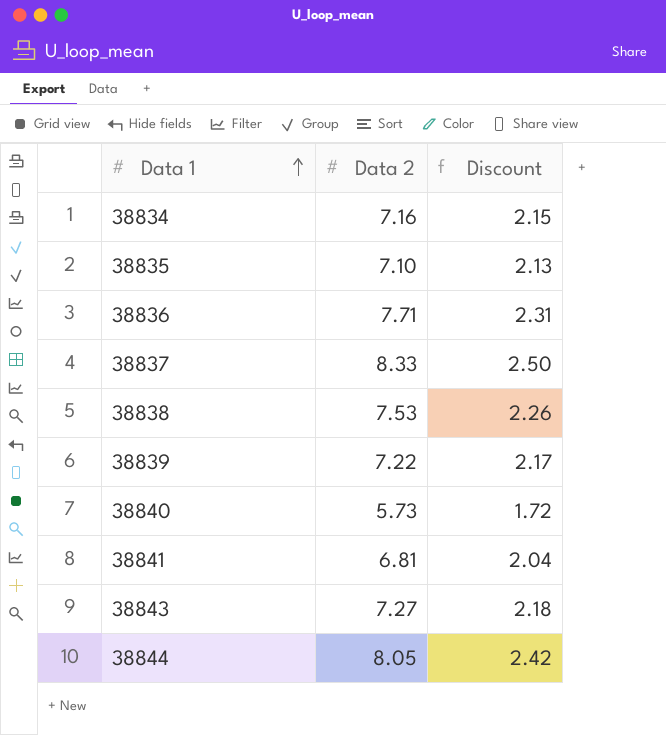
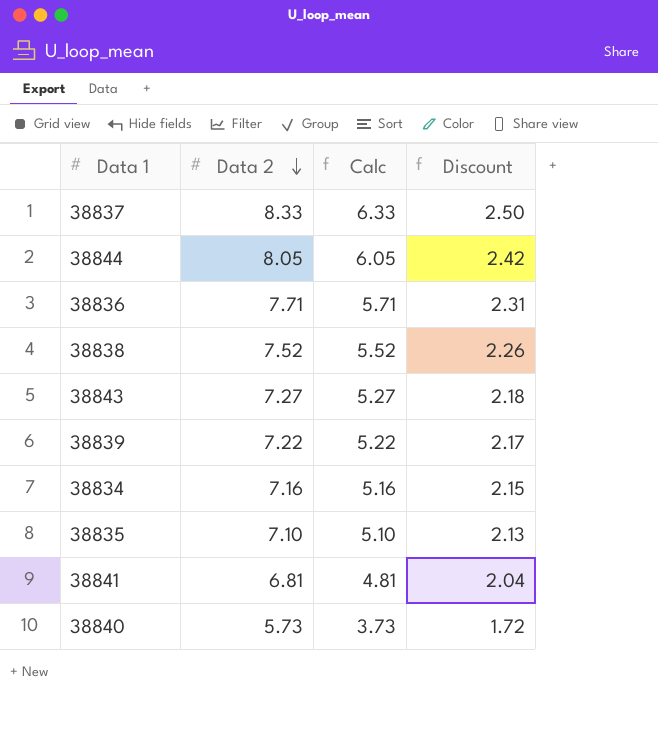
row order: Data 1 ascending -> Data 2 descending
column Calc | formula: none -> [Data 2] - 2
38838 | Data 2: 7.53 -> 7.52

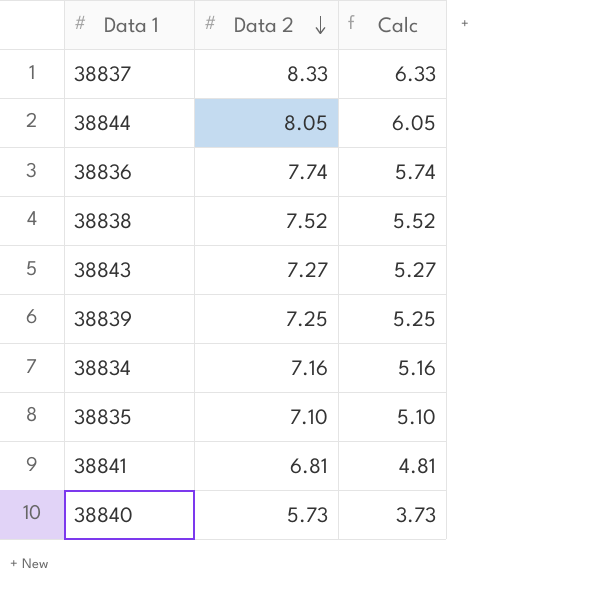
column Discount | formula: [Data 2] * 0.3 -> none
38836 | Data 2: 7.71 -> 7.74
38836 | Calc: 5.71 -> 5.74
38839 | Data 2: 7.22 -> 7.25
38839 | Calc: 5.22 -> 5.25

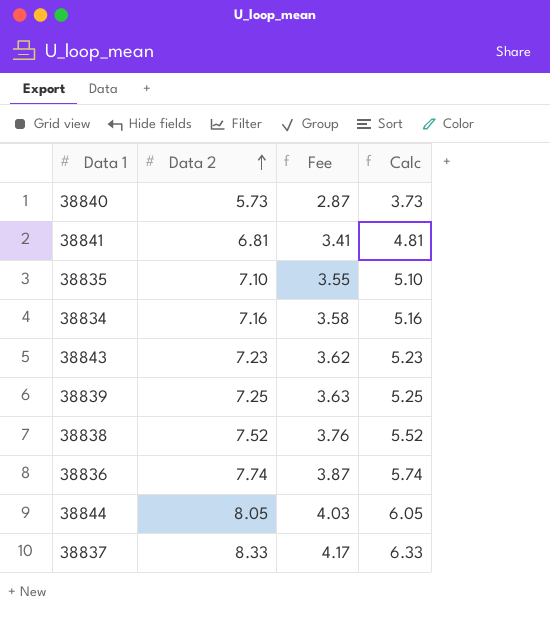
row order: Data 2 descending -> Data 2 ascending
column Fee | formula: none -> [Data 2] * 0.5
38843 | Data 2: 7.27 -> 7.23
38843 | Calc: 5.27 -> 5.23

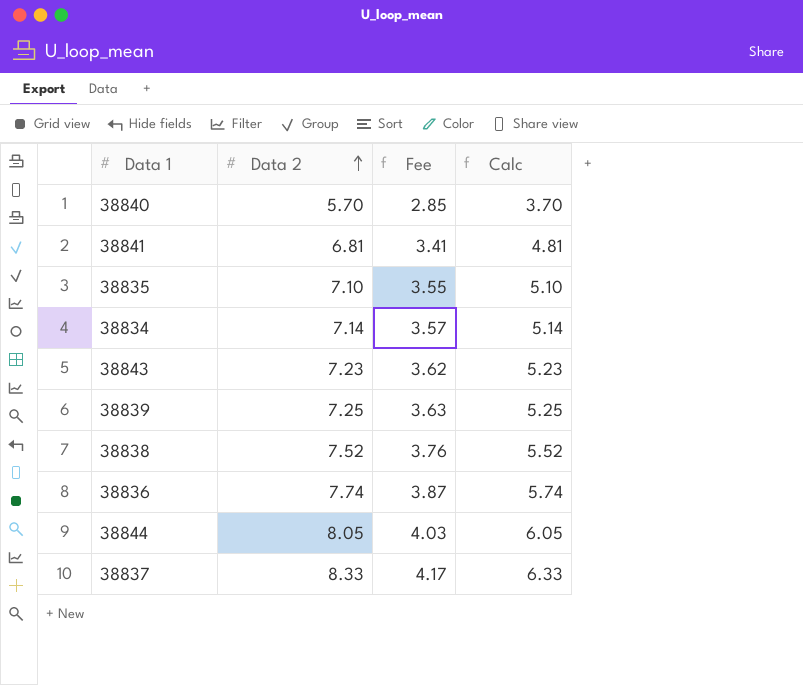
38840 | Data 2: 5.73 -> 5.70
38840 | Fee: 2.87 -> 2.85
38840 | Calc: 3.73 -> 3.70
38834 | Data 2: 7.16 -> 7.14
38834 | Fee: 3.58 -> 3.57
38834 | Calc: 5.16 -> 5.14

